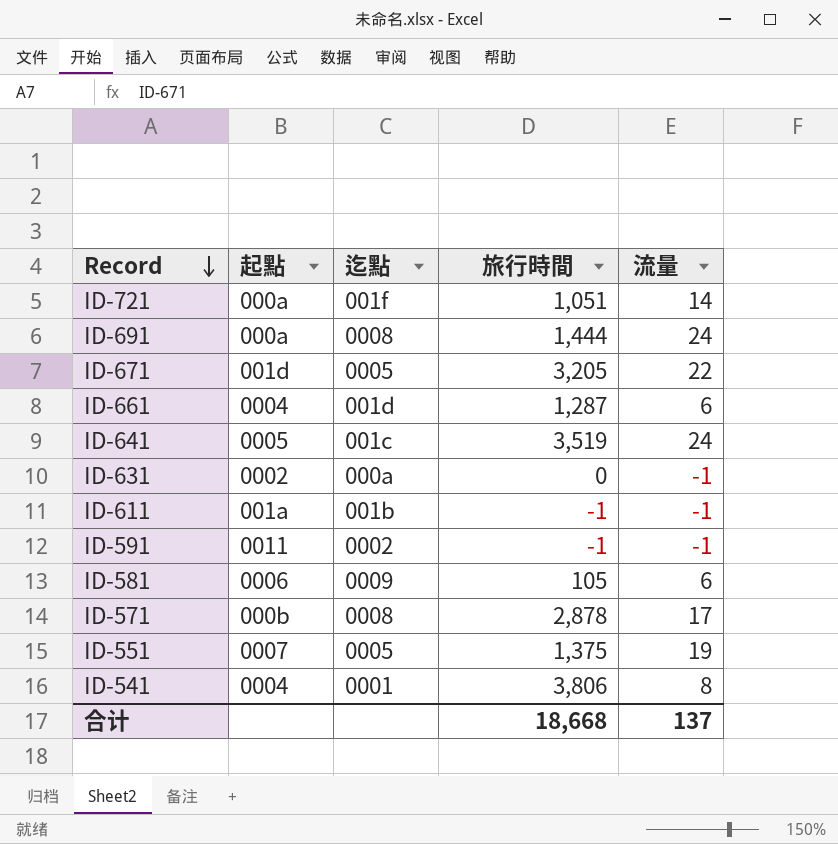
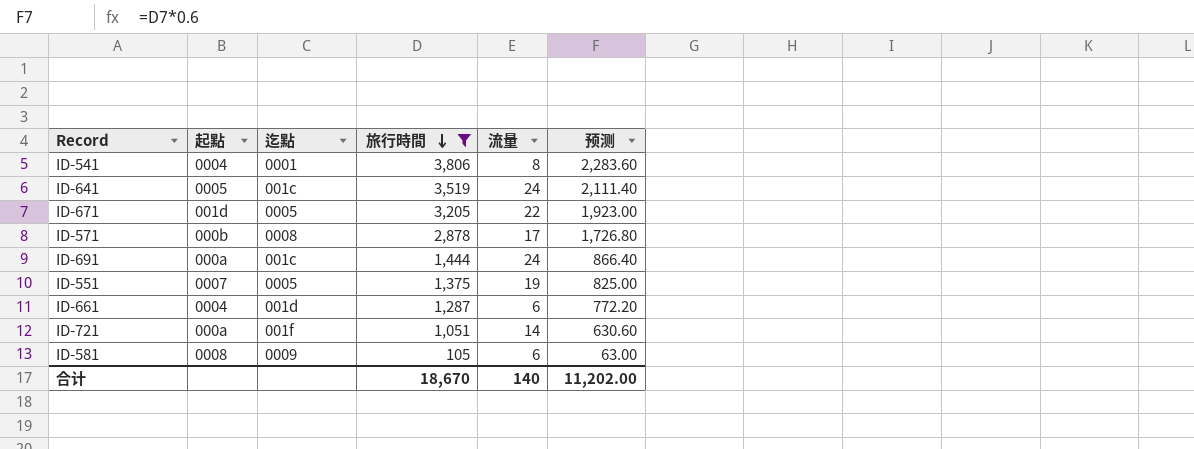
filter: none -> 旅行時間 >= 105
row order: Record descending -> 旅行時間 descending
column 预测 | formula: none -> [旅行時間] * 0.6
ID-691 | 迄點: 0008 -> 001c
ID-581 | 起點: 0006 -> 0008
合计 | 旅行時間: 18,668 -> 18,670
合计 | 流量: 137 -> 140

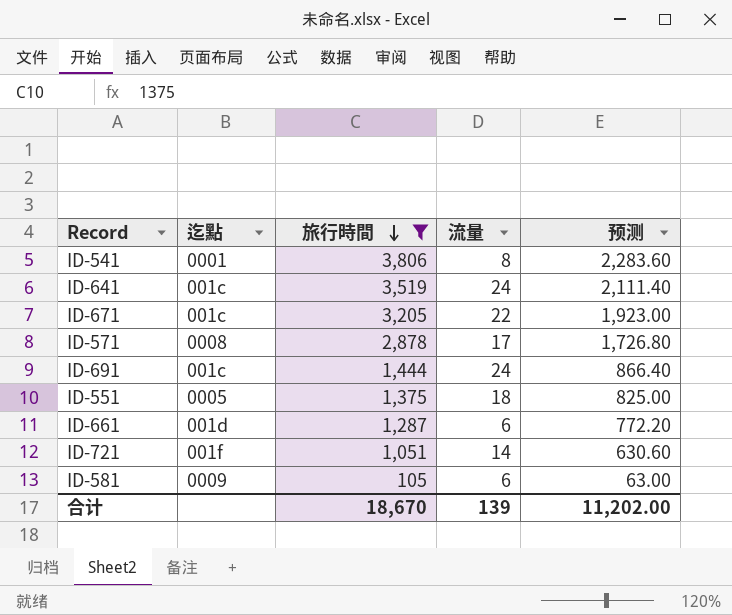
column 起點 | position: 2 -> none
ID-671 | 迄點: 0005 -> 001c
ID-551 | 流量: 19 -> 18
合计 | 流量: 140 -> 139

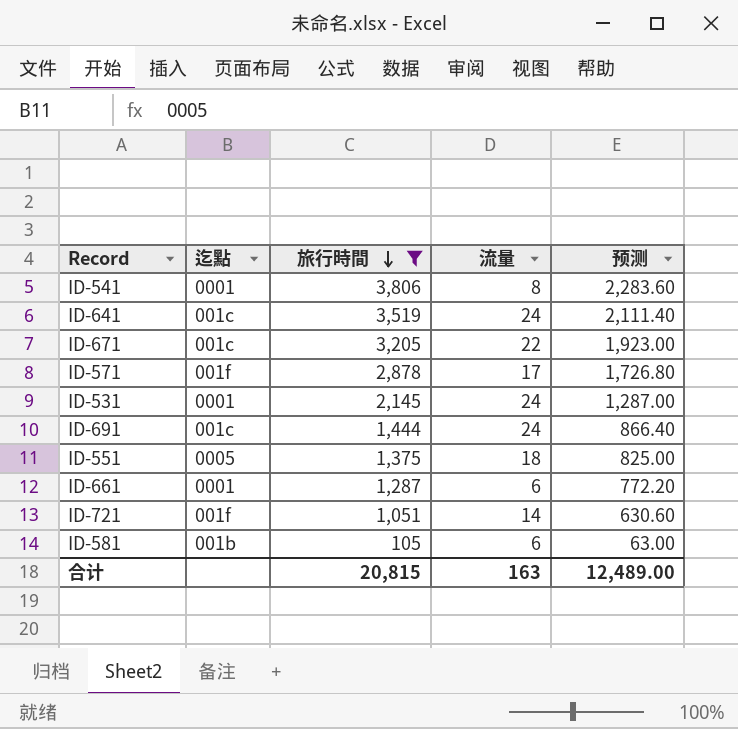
ID-571 | 迄點: 0008 -> 001f
row ID-531: none -> 0001 | 2,145 | 24 | 1,287.00
ID-661 | 迄點: 001d -> 0001
ID-581 | 迄點: 0009 -> 001b
合计 | 旅行時間: 18,670 -> 20,815
合计 | 流量: 139 -> 163
合计 | 预测: 11,202.00 -> 12,489.00

